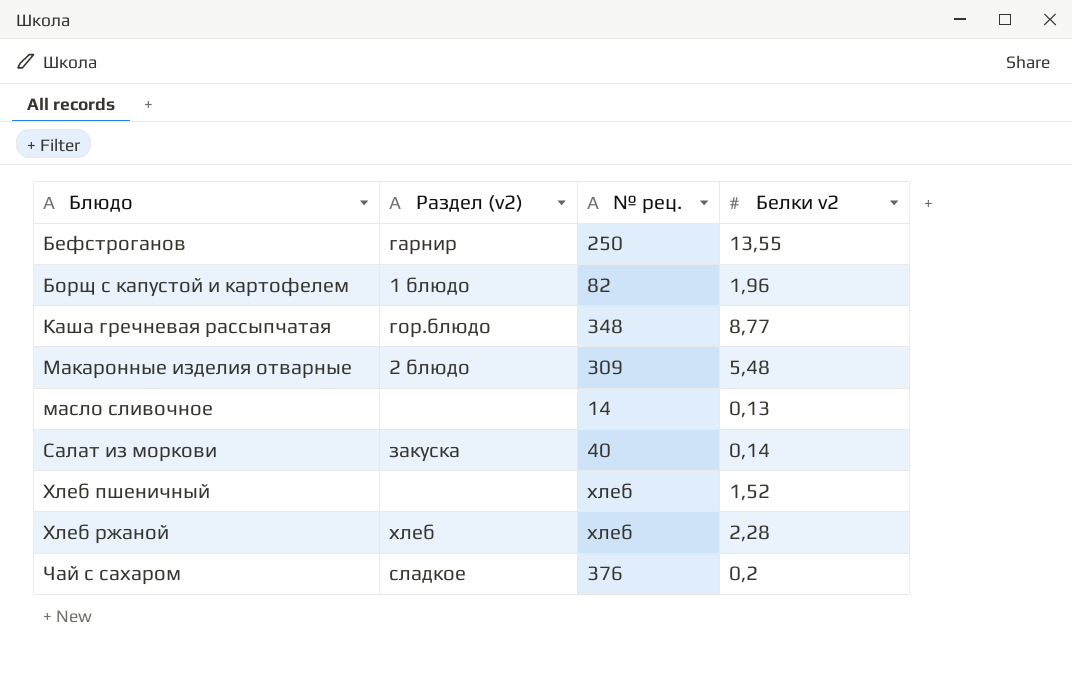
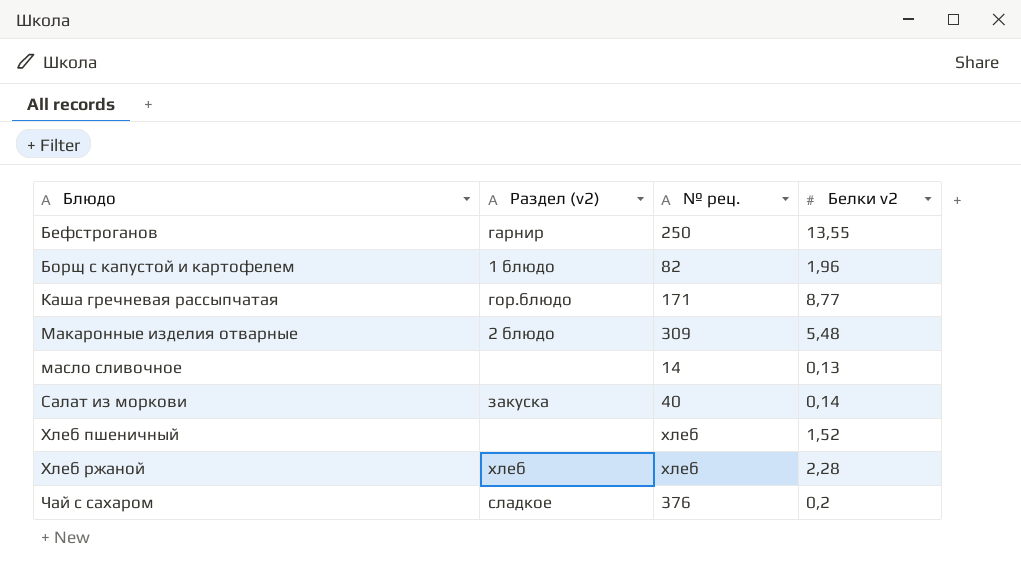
Каша гречневая рассыпчатая | № рец.: 348 -> 171

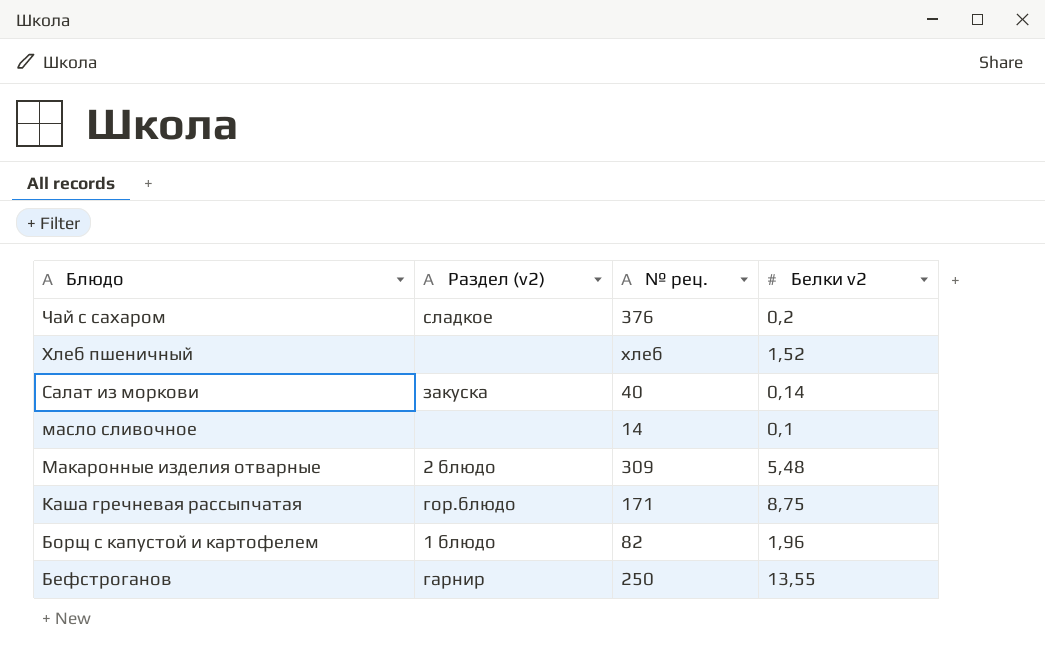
row order: Блюдо ascending -> Блюдо descending
row Хлеб ржаной: хлеб | хлеб | 2,28 -> none
масло сливочное | Белки v2: 0,13 -> 0,1
Каша гречневая рассыпчатая | Белки v2: 8,77 -> 8,75

